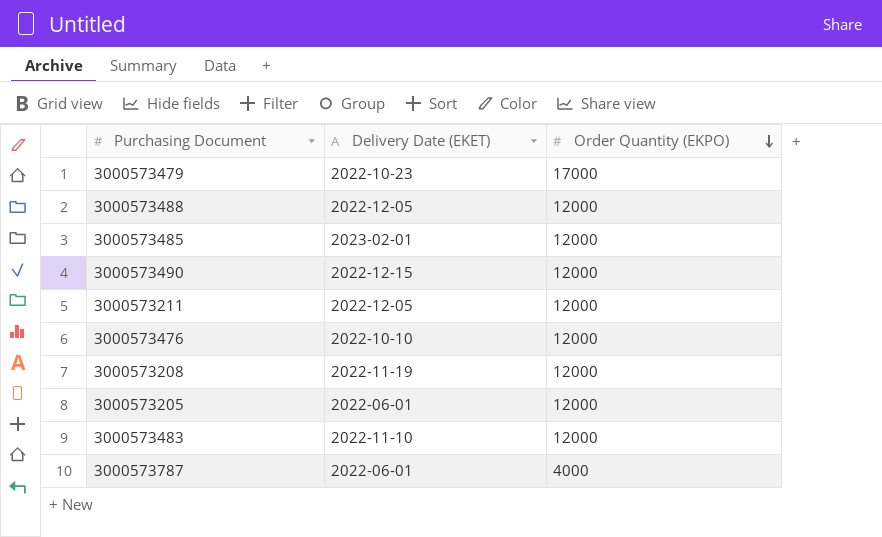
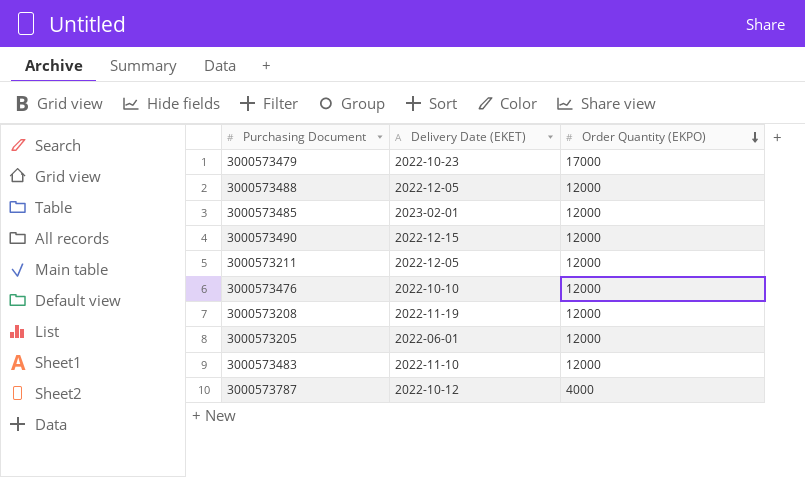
3000573787 | Delivery Date (EKET): 2022-06-01 -> 2022-10-12

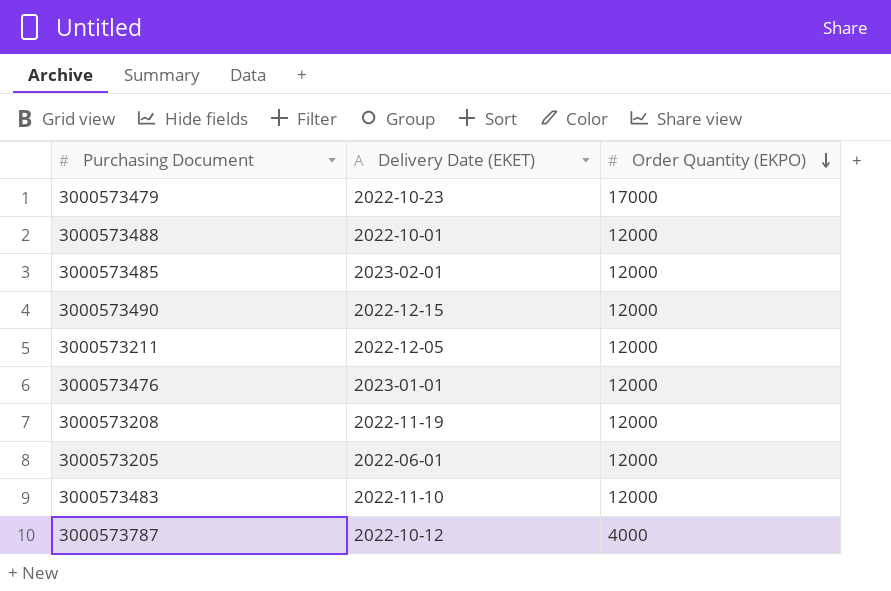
3000573488 | Delivery Date (EKET): 2022-12-05 -> 2022-10-01
3000573476 | Delivery Date (EKET): 2022-10-10 -> 2023-01-01

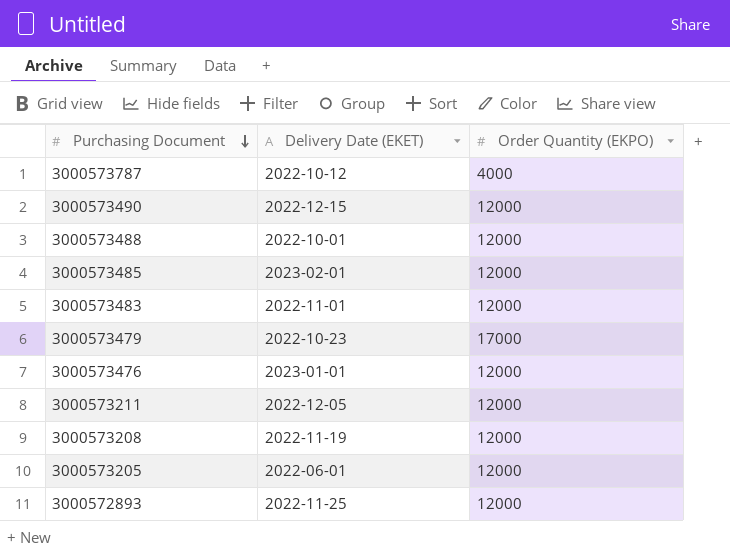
row order: Order Quantity (EKPO) descending -> Purchasing Document descending
3000573483 | Delivery Date (EKET): 2022-11-10 -> 2022-11-01
row 3000572893: none -> 2022-11-25 | 12000

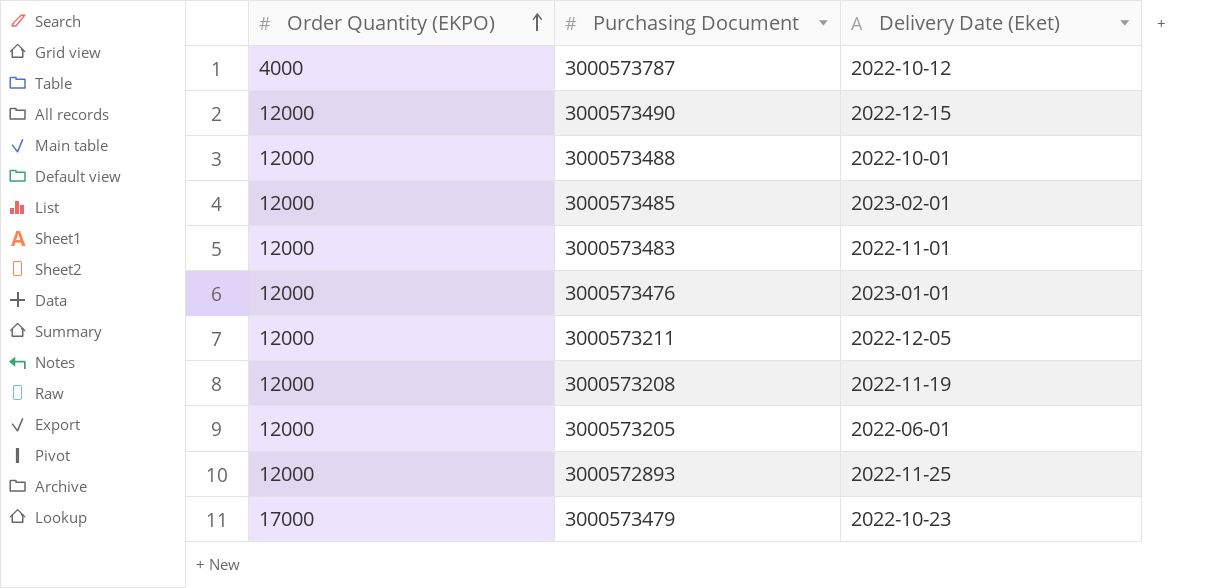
row order: Purchasing Document descending -> Order Quantity (EKPO) ascending
column Order Quantity (EKPO) | position: 3 -> 1
column name: Delivery Date (EKET) -> Delivery Date (Eket)

